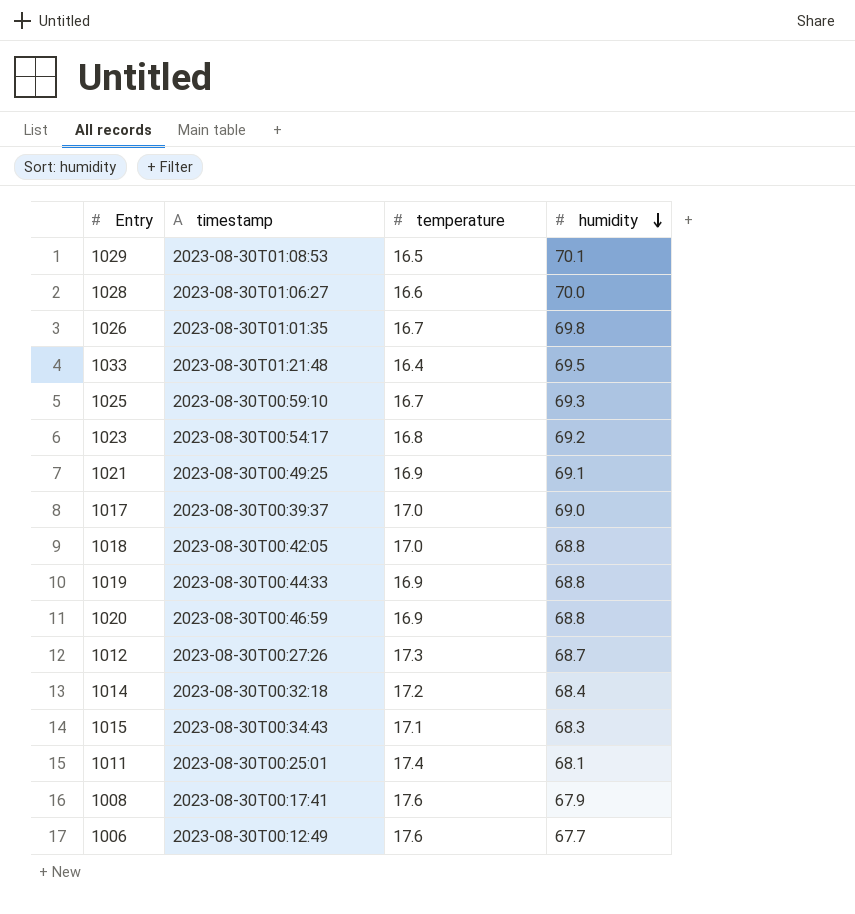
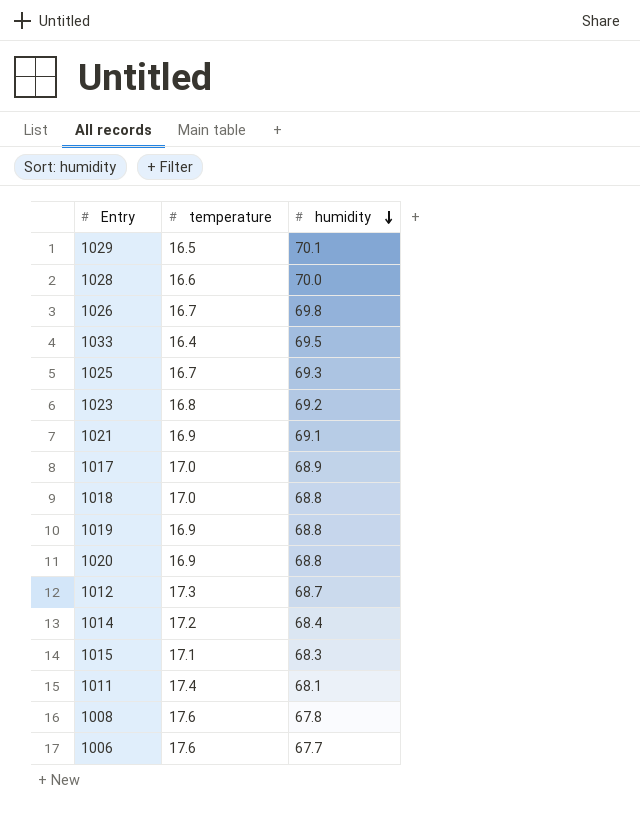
column timestamp | position: 2 -> none
1017 | humidity: 69.0 -> 68.9
1008 | humidity: 67.9 -> 67.8

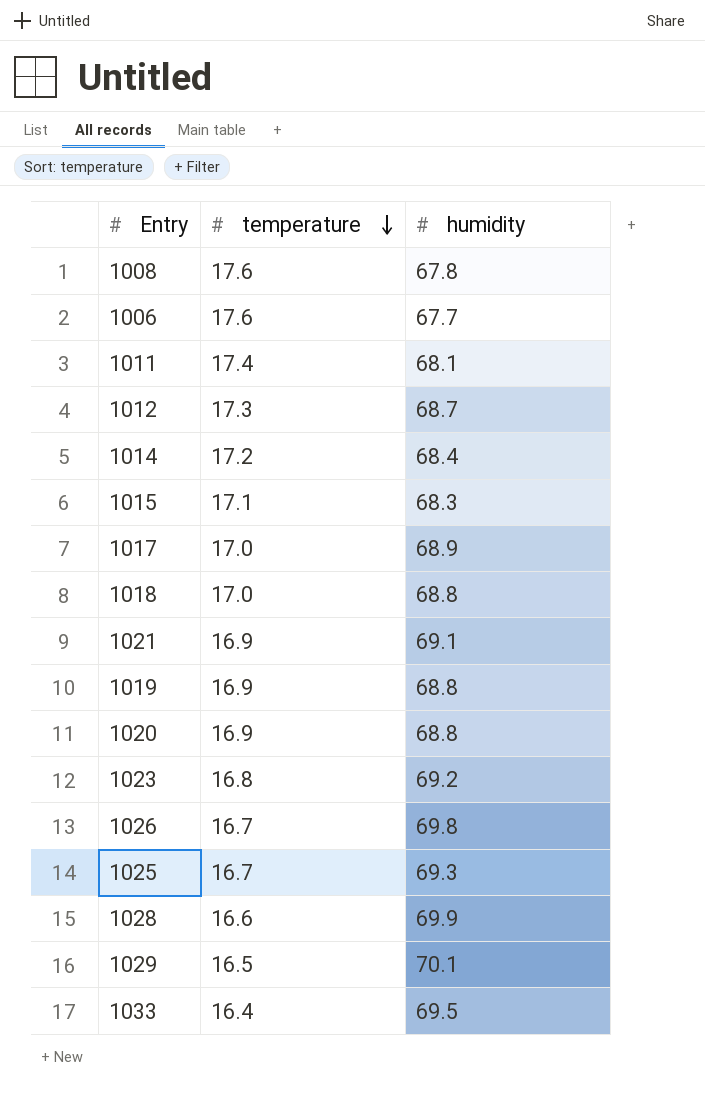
row order: humidity descending -> temperature descending
1028 | humidity: 70.0 -> 69.9

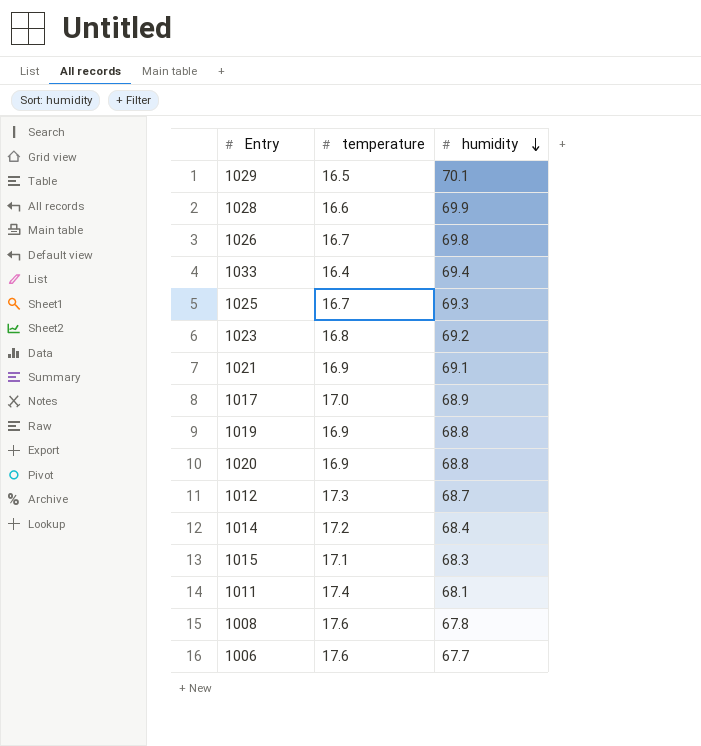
row order: temperature descending -> humidity descending
row 1018: 17.0 | 68.8 -> none
1033 | humidity: 69.5 -> 69.4

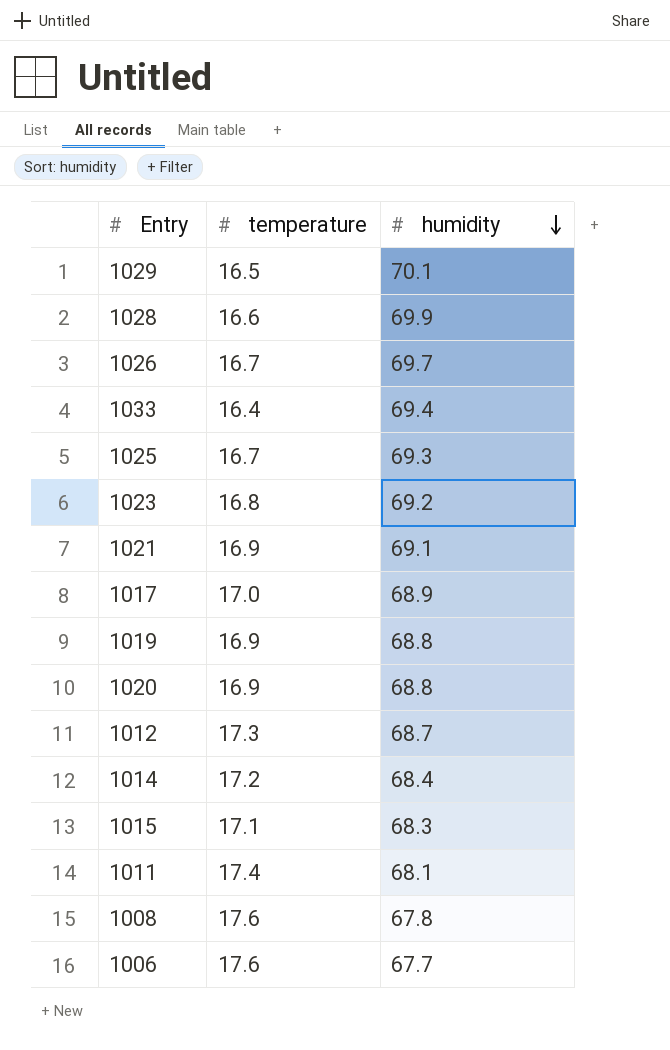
1026 | humidity: 69.8 -> 69.7

